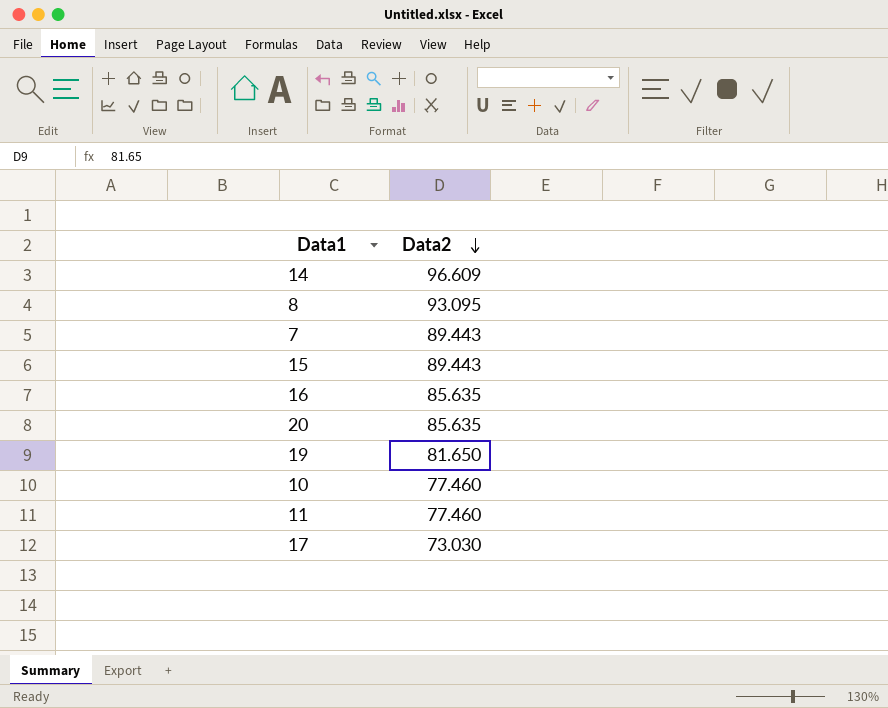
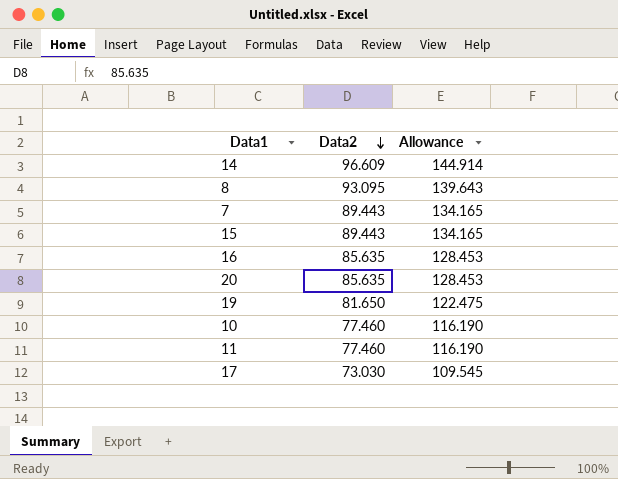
column Allowance | formula: none -> [Data2] * 1.5

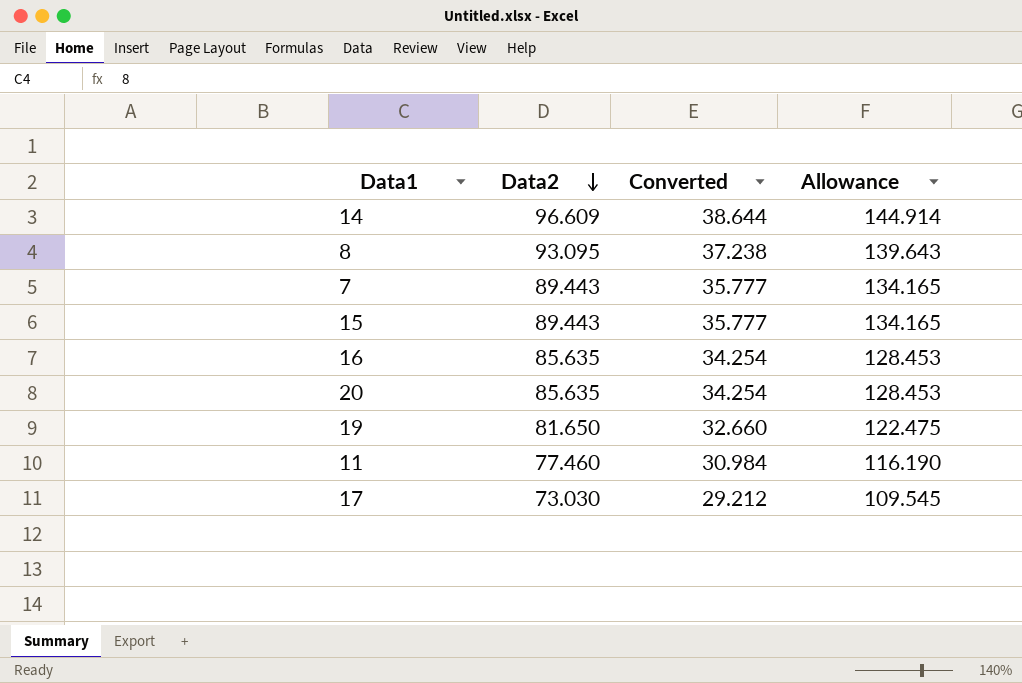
column Converted | formula: none -> [Data2] * 0.4
row 10: 77.460 | 116.190 -> none

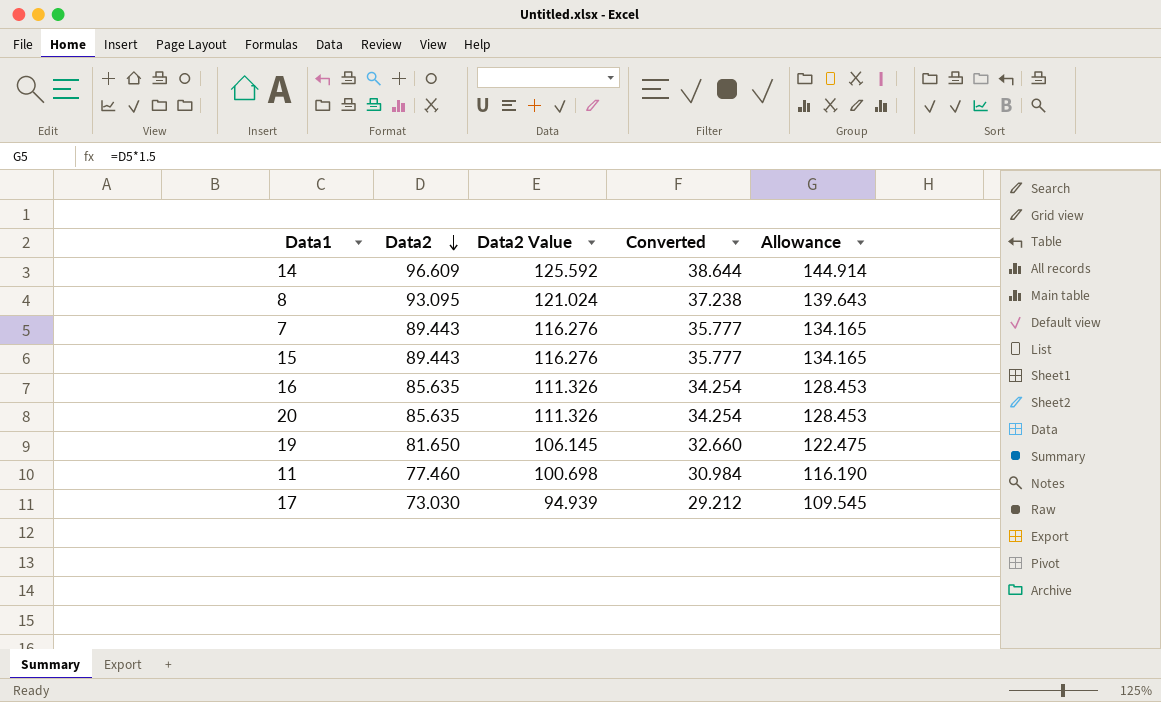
column Data2 Value | formula: none -> [Data2] * 1.3

